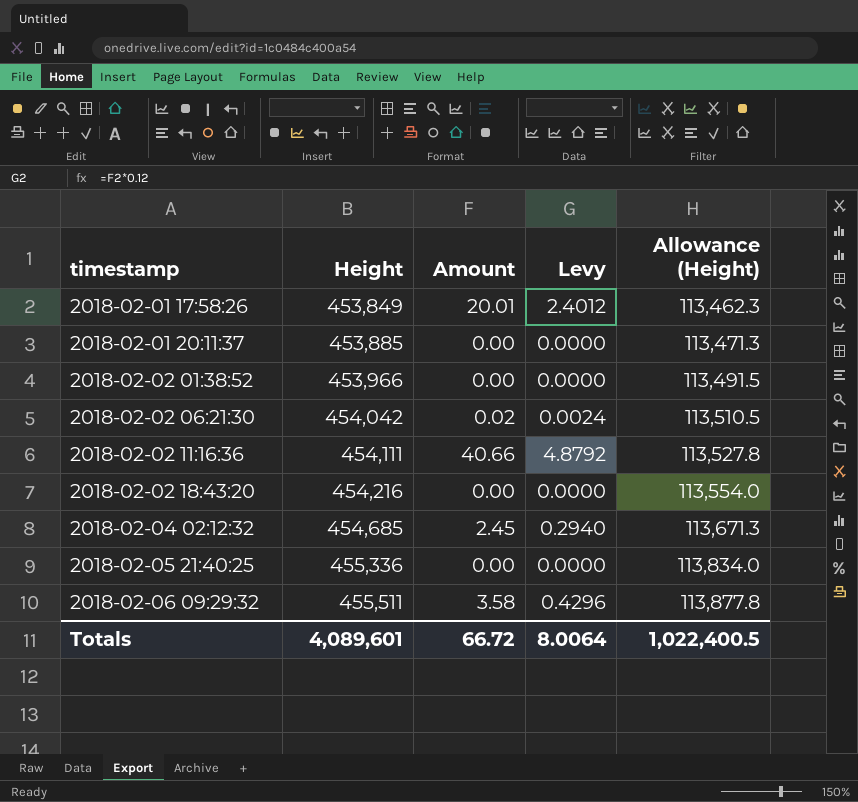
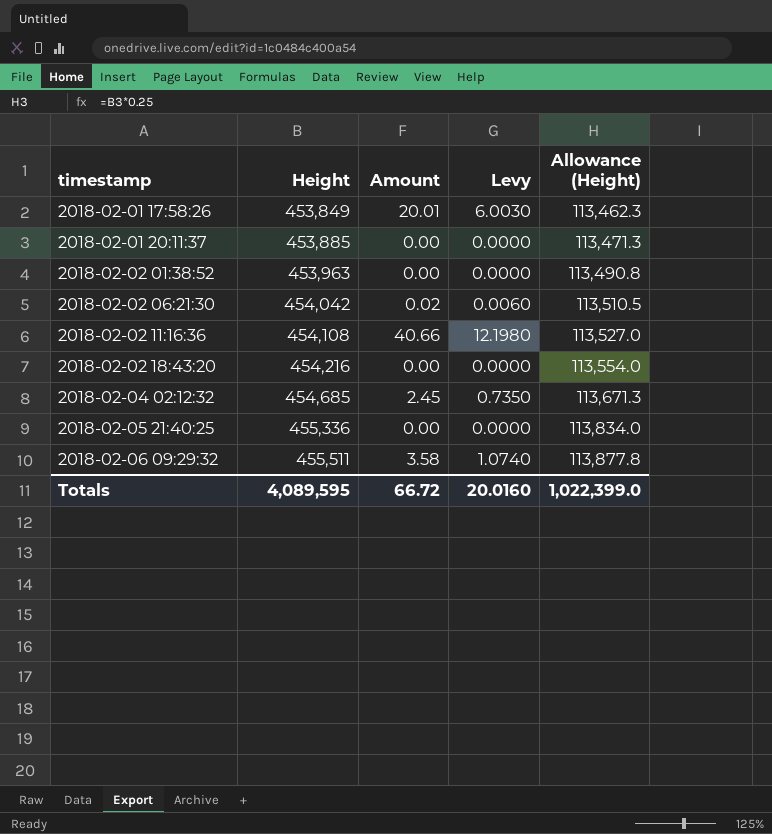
column Levy | formula: [Amount] * 0.12 -> [Amount] * 0.3
2018-02-02 01:38:52 | Height: 453,966 -> 453,963
2018-02-02 01:38:52 | Allowance (Height): 113,491.5 -> 113,490.8
2018-02-02 11:16:36 | Height: 454,111 -> 454,108
2018-02-02 11:16:36 | Allowance (Height): 113,527.8 -> 113,527.0
Totals | Height: 4,089,601 -> 4,089,595
Totals | Levy: 8.0064 -> 20.0160
Totals | Allowance (Height): 1,022,400.5 -> 1,022,399.0

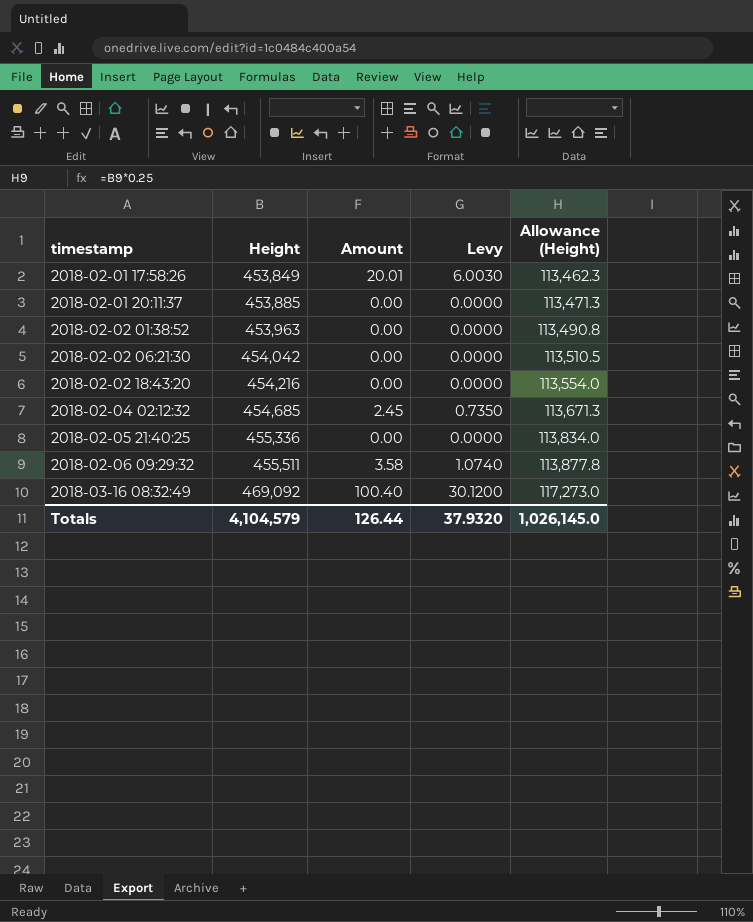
row 2018-02-02 11:16:36: 454,108 | 40.66 | 12.1980 | 113,527.0 -> none
2018-02-02 06:21:30 | Amount: 0.02 -> 0.00
2018-02-02 06:21:30 | Levy: 0.0060 -> 0.0000
row 2018-03-16 08:32:49: none -> 469,092 | 100.40 | 30.1200 | 117,273.0
Totals | Height: 4,089,595 -> 4,104,579
Totals | Amount: 66.72 -> 126.44
Totals | Levy: 20.0160 -> 37.9320
Totals | Allowance (Height): 1,022,399.0 -> 1,026,145.0

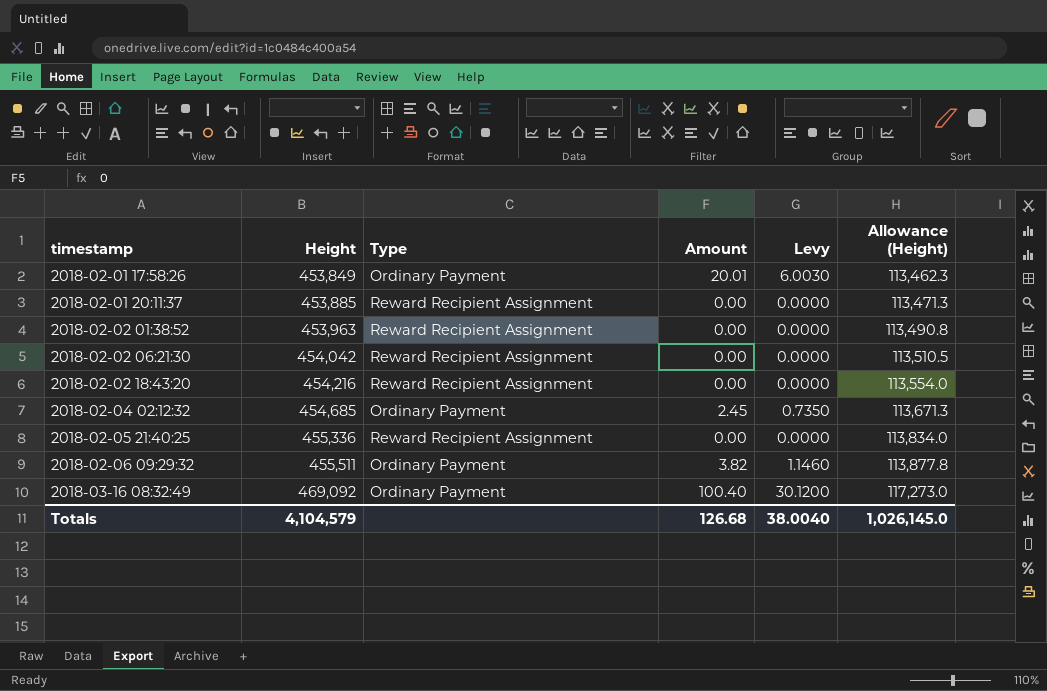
column Type | position: none -> 3
2018-02-06 09:29:32 | Amount: 3.58 -> 3.82
2018-02-06 09:29:32 | Levy: 1.0740 -> 1.1460
Totals | Amount: 126.44 -> 126.68
Totals | Levy: 37.9320 -> 38.0040

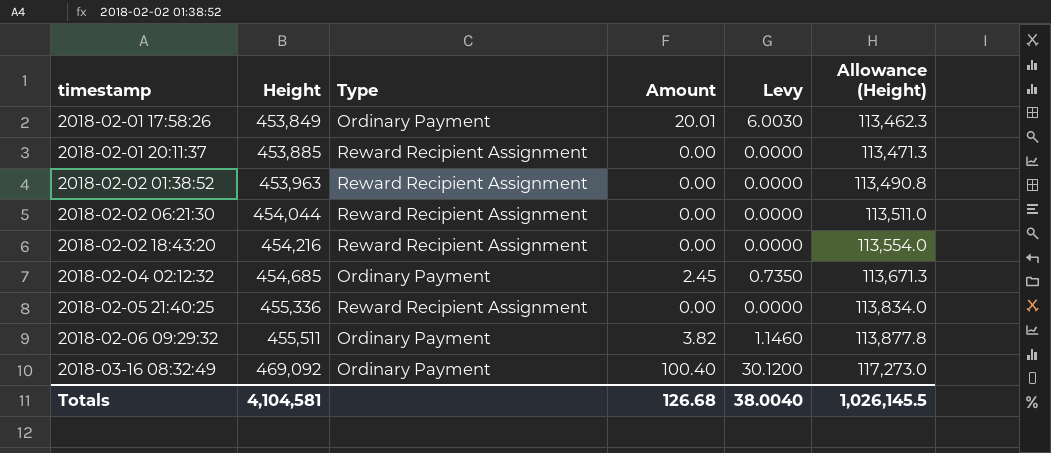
2018-02-02 06:21:30 | Height: 454,042 -> 454,044
2018-02-02 06:21:30 | Allowance (Height): 113,510.5 -> 113,511.0
Totals | Height: 4,104,579 -> 4,104,581
Totals | Allowance (Height): 1,026,145.0 -> 1,026,145.5

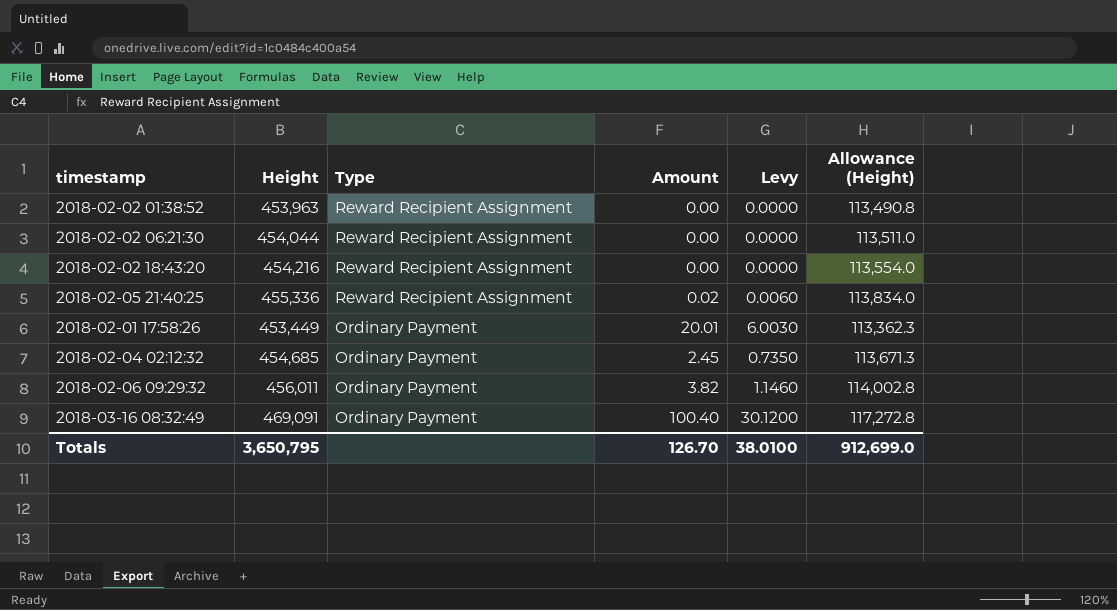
row order: timestamp ascending -> Type descending
row 2018-02-01 20:11:37: 453,885 | Reward Recipient Assignment | 0.00 | 0.0000 | 113,471.3 -> none
2018-02-05 21:40:25 | Amount: 0.00 -> 0.02
2018-02-05 21:40:25 | Levy: 0.0000 -> 0.0060
2018-02-01 17:58:26 | Height: 453,849 -> 453,449
2018-02-01 17:58:26 | Allowance (Height): 113,462.3 -> 113,362.3
2018-02-06 09:29:32 | Height: 455,511 -> 456,011
2018-02-06 09:29:32 | Allowance (Height): 113,877.8 -> 114,002.8
2018-03-16 08:32:49 | Height: 469,092 -> 469,091
2018-03-16 08:32:49 | Allowance (Height): 117,273.0 -> 117,272.8
Totals | Height: 4,104,581 -> 3,650,795
Totals | Amount: 126.68 -> 126.70
Totals | Levy: 38.0040 -> 38.0100
Totals | Allowance (Height): 1,026,145.5 -> 912,699.0

